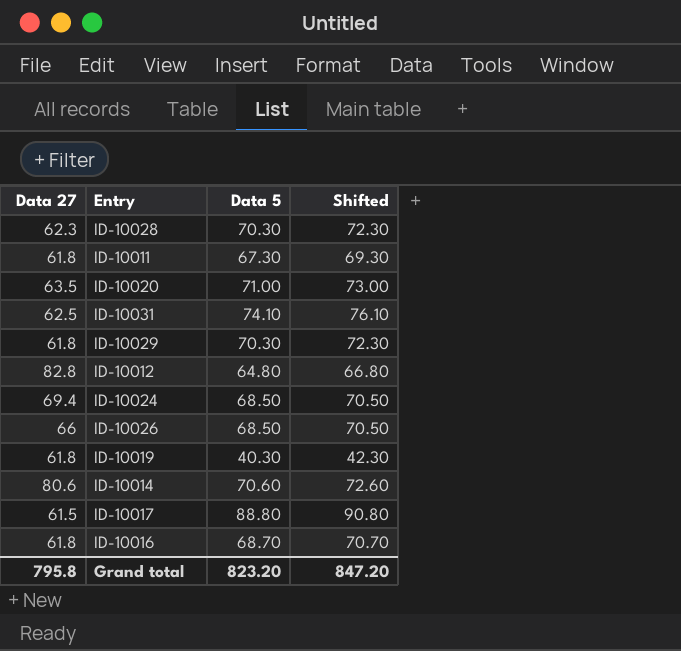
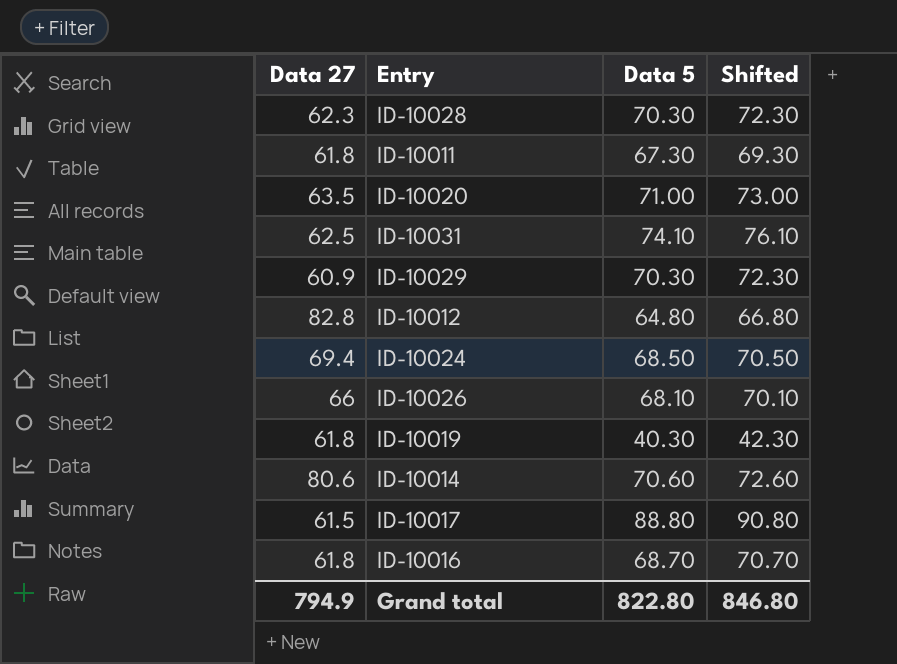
ID-10029 | Data 27: 61.8 -> 60.9
ID-10026 | Data 5: 68.50 -> 68.10
ID-10026 | Shifted: 70.50 -> 70.10
Grand total | Data 27: 795.8 -> 794.9
Grand total | Data 5: 823.20 -> 822.80
Grand total | Shifted: 847.20 -> 846.80

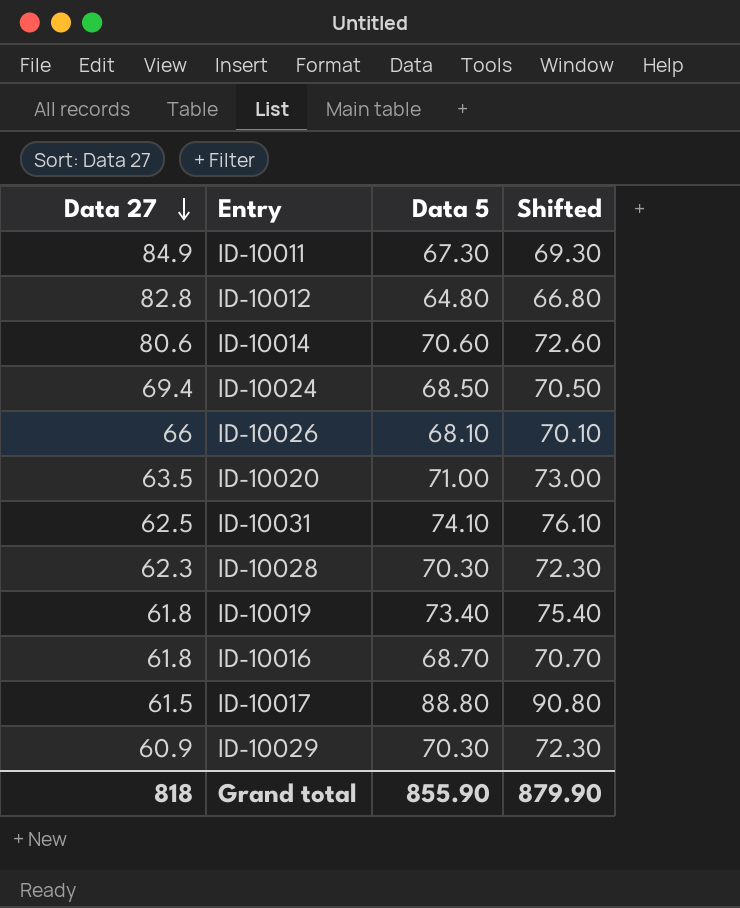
row order: none -> Data 27 descending
ID-10011 | Data 27: 61.8 -> 84.9
ID-10019 | Data 5: 40.30 -> 73.40
ID-10019 | Shifted: 42.30 -> 75.40
Grand total | Data 27: 794.9 -> 818
Grand total | Data 5: 822.80 -> 855.90
Grand total | Shifted: 846.80 -> 879.90

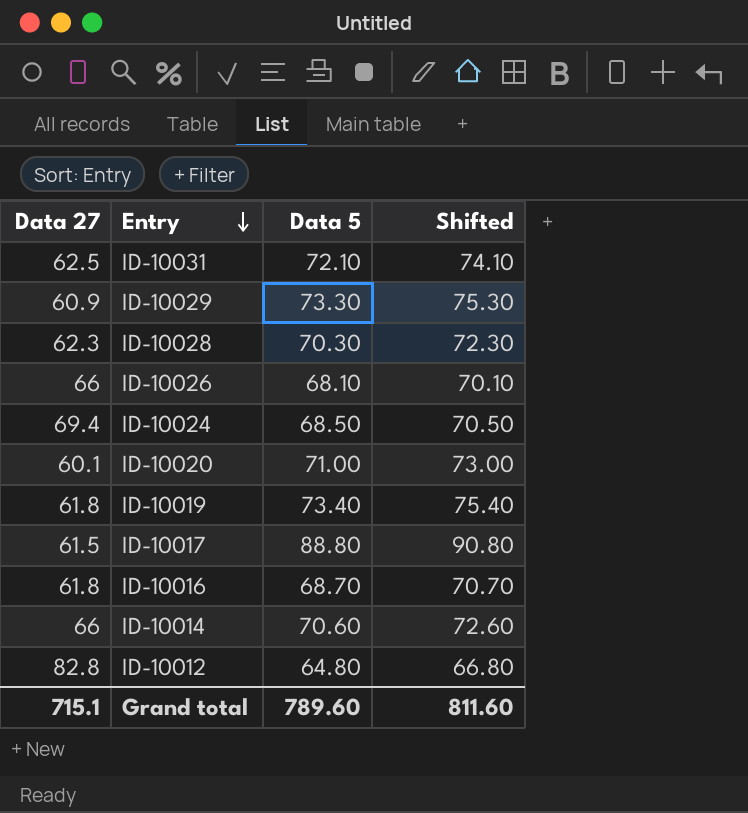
row order: Data 27 descending -> Entry descending
row ID-10011: 84.9 | 67.30 | 69.30 -> none
ID-10031 | Data 5: 74.10 -> 72.10
ID-10031 | Shifted: 76.10 -> 74.10
ID-10029 | Data 5: 70.30 -> 73.30
ID-10029 | Shifted: 72.30 -> 75.30
ID-10020 | Data 27: 63.5 -> 60.1
ID-10014 | Data 27: 80.6 -> 66
Grand total | Data 27: 818 -> 715.1
Grand total | Data 5: 855.90 -> 789.60
Grand total | Shifted: 879.90 -> 811.60

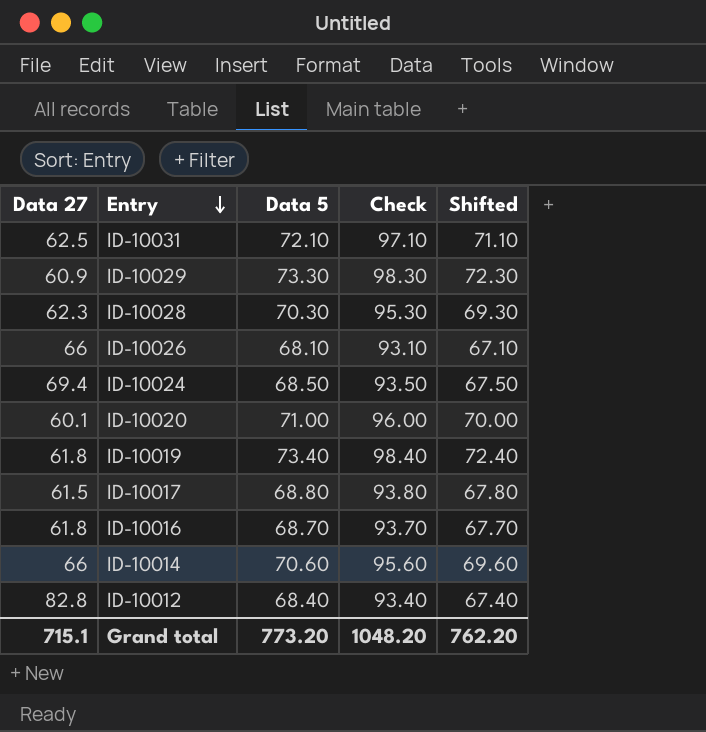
column Check | formula: none -> [Data 5] + 25
column Shifted | formula: [Data 5] + 2 -> [Data 5] - 1
ID-10017 | Data 5: 88.80 -> 68.80
ID-10012 | Data 5: 64.80 -> 68.40
Grand total | Data 5: 789.60 -> 773.20
Grand total | Shifted: 811.60 -> 762.20

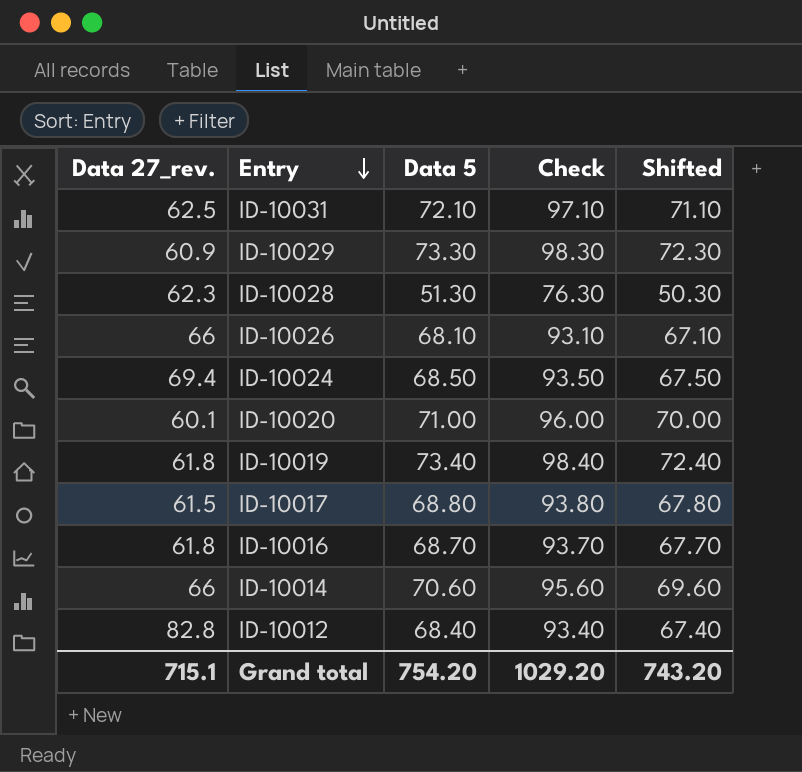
column name: Data 27 -> Data 27_rev.
ID-10028 | Data 5: 70.30 -> 51.30
ID-10028 | Check: 95.30 -> 76.30
ID-10028 | Shifted: 69.30 -> 50.30
Grand total | Data 5: 773.20 -> 754.20
Grand total | Check: 1048.20 -> 1029.20
Grand total | Shifted: 762.20 -> 743.20

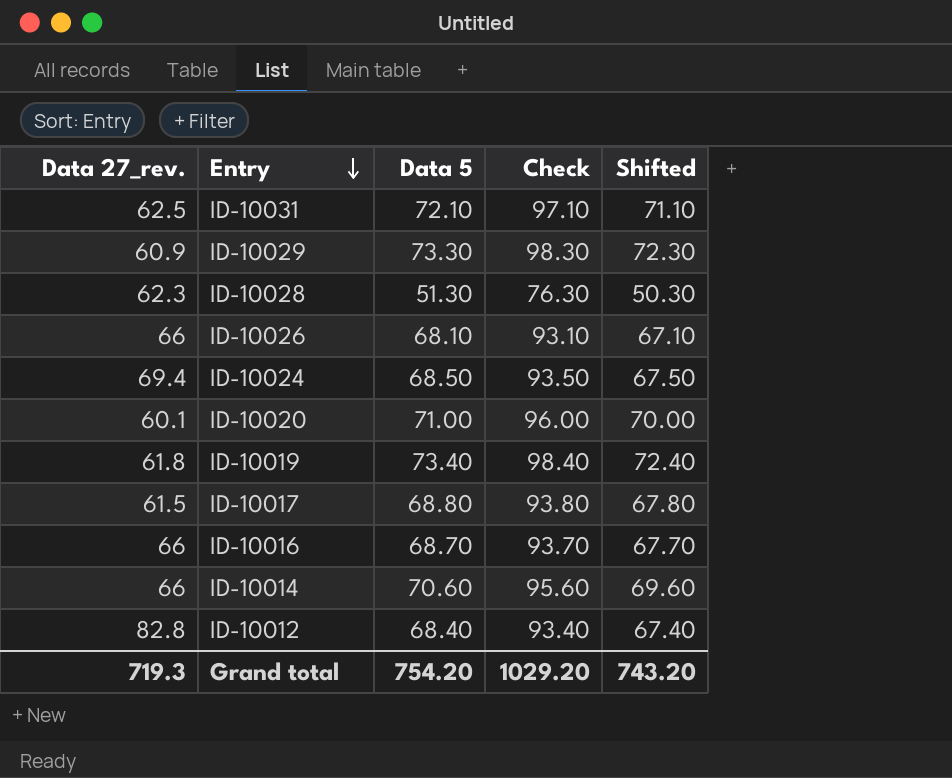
ID-10016 | Data 27_rev.: 61.8 -> 66
Grand total | Data 27_rev.: 715.1 -> 719.3

